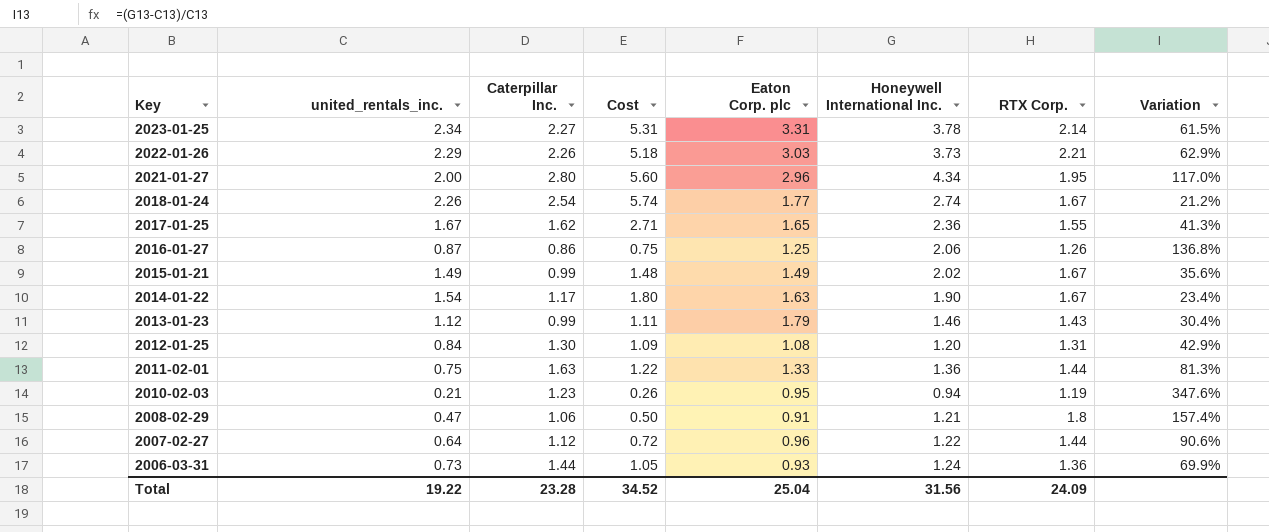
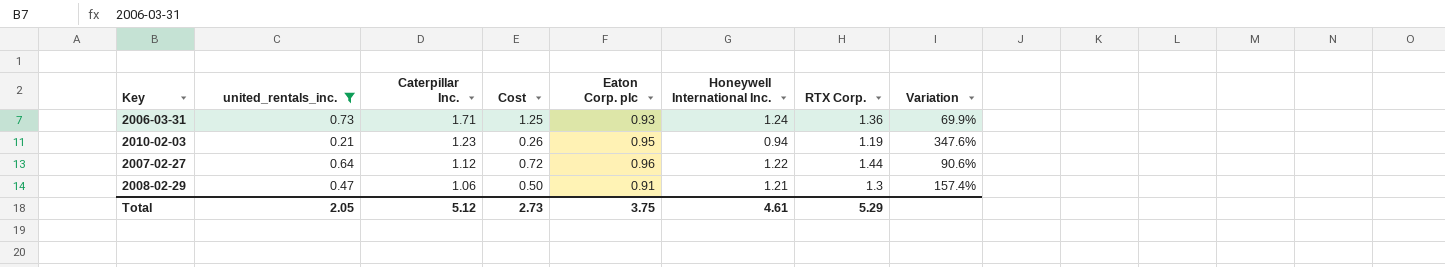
filter: none -> united_rentals_inc. <= 0.73
row order: Key descending -> Caterpillar Inc. descending
2006-03-31 | Caterpillar Inc.: 1.44 -> 1.71
2006-03-31 | Cost: 1.05 -> 1.25
2008-02-29 | RTX Corp.: 1.8 -> 1.3
Total | united_rentals_inc.: 19.22 -> 2.05
Total | Caterpillar Inc.: 23.28 -> 5.12
Total | Cost: 34.52 -> 2.73
Total | Eaton Corp. plc: 25.04 -> 3.75
Total | Honeywell International Inc.: 31.56 -> 4.61
Total | RTX Corp.: 24.09 -> 5.29

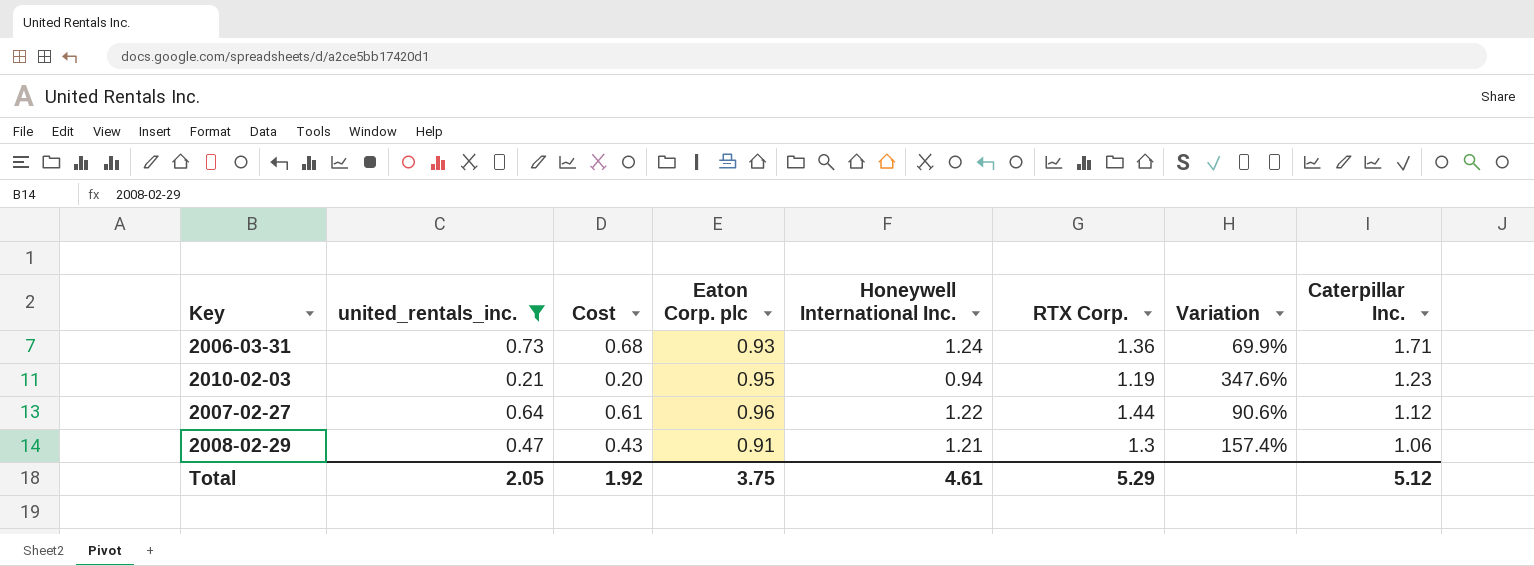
column Cost | formula: [united_rentals_inc.] * [Caterpillar Inc.] -> [united_rentals_inc.] * [Eaton Corp. plc]
column Caterpillar Inc. | position: 3 -> 8
Total | Cost: 2.73 -> 1.92

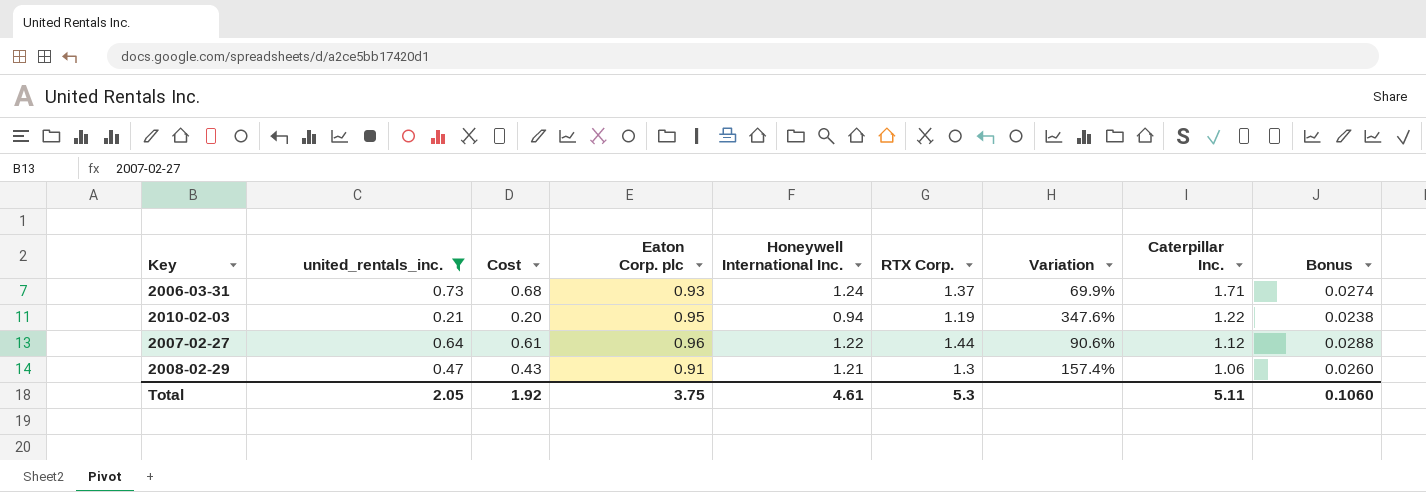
column Bonus | formula: none -> [RTX Corp.] * 0.02
2006-03-31 | RTX Corp.: 1.36 -> 1.37
2010-02-03 | Caterpillar Inc.: 1.23 -> 1.22
Total | RTX Corp.: 5.29 -> 5.3
Total | Caterpillar Inc.: 5.12 -> 5.11

